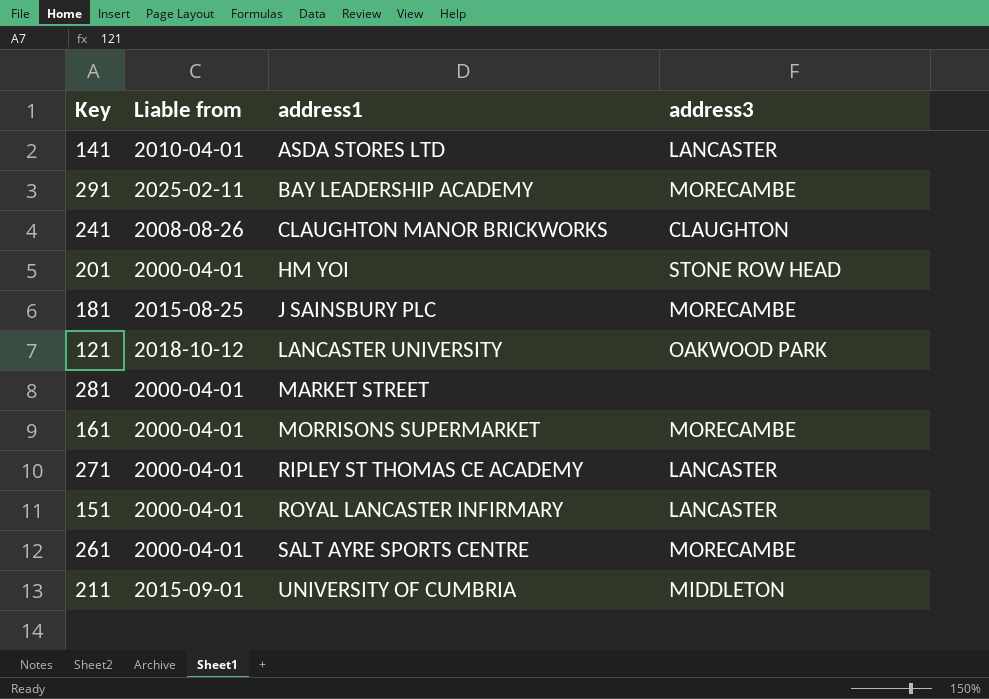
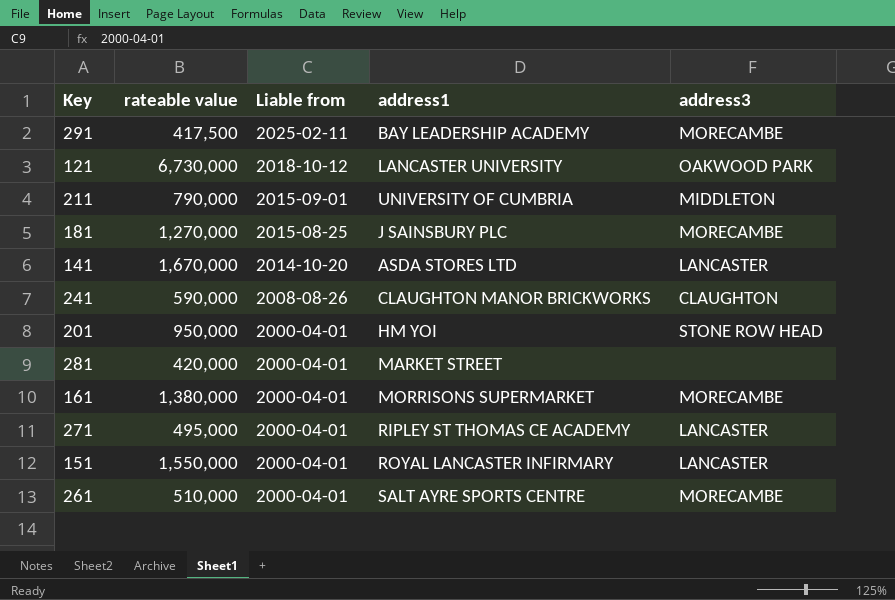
row order: address1 ascending -> Liable from descending
column rateable value | position: none -> 2
141 | Liable from: 2010-04-01 -> 2014-10-20

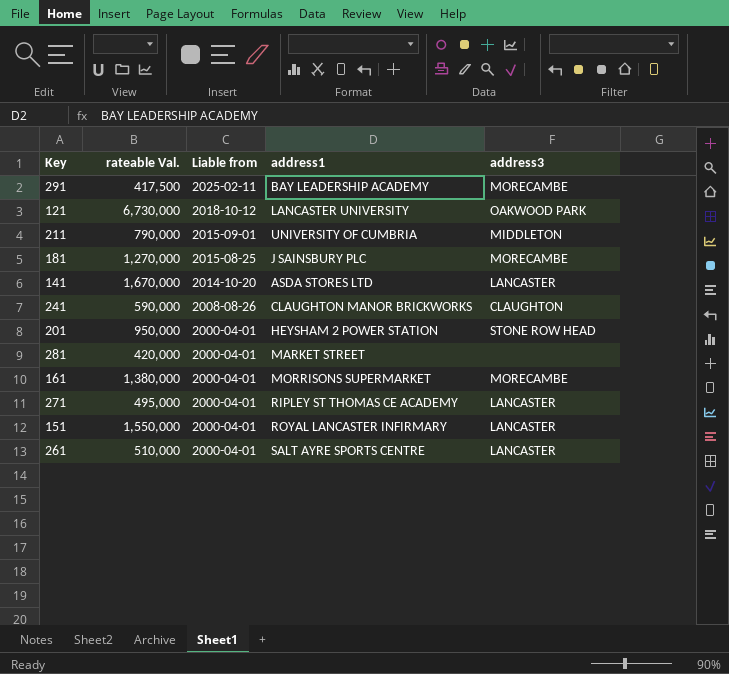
column name: rateable value -> rateable Val.
201 | address1: HM YOI -> HEYSHAM 2 POWER STATION
261 | address3: MORECAMBE -> LANCASTER

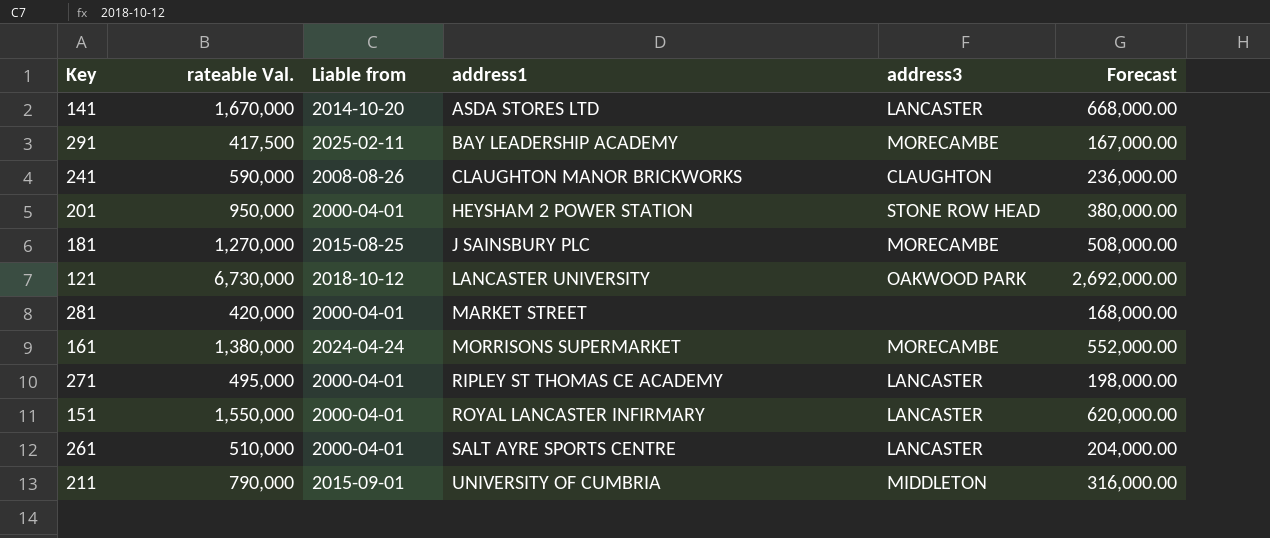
row order: Liable from descending -> address1 ascending
column Forecast | formula: none -> [rateable Val.] * 0.4
161 | Liable from: 2000-04-01 -> 2024-04-24

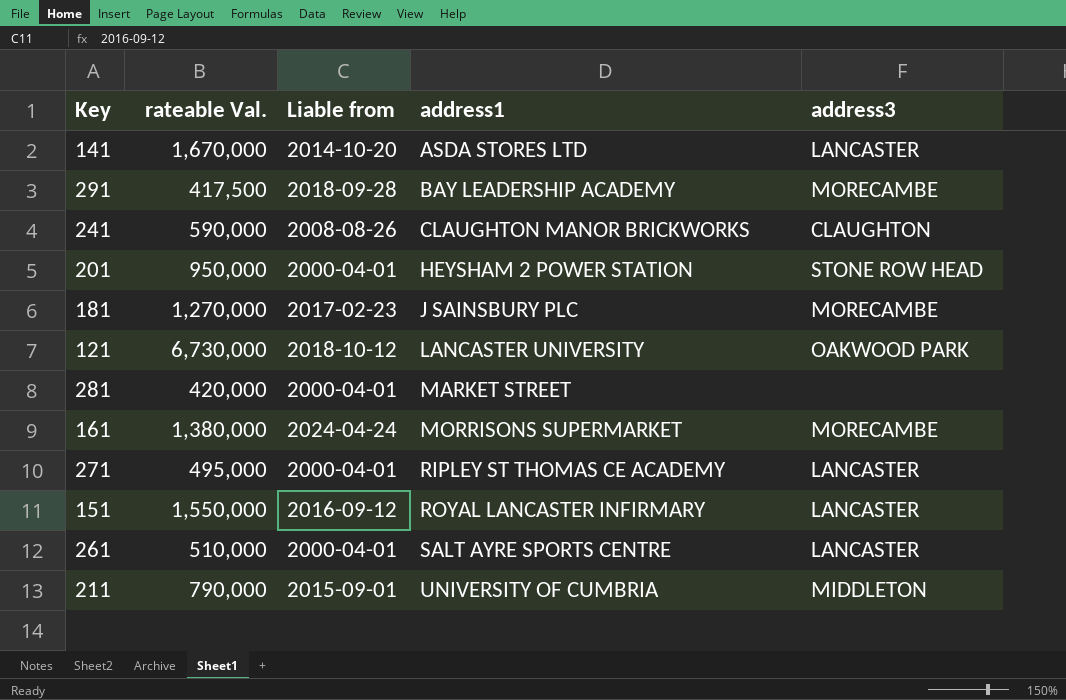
column Forecast | formula: [rateable Val.] * 0.4 -> none
291 | Liable from: 2025-02-11 -> 2018-09-28
181 | Liable from: 2015-08-25 -> 2017-02-23
151 | Liable from: 2000-04-01 -> 2016-09-12

